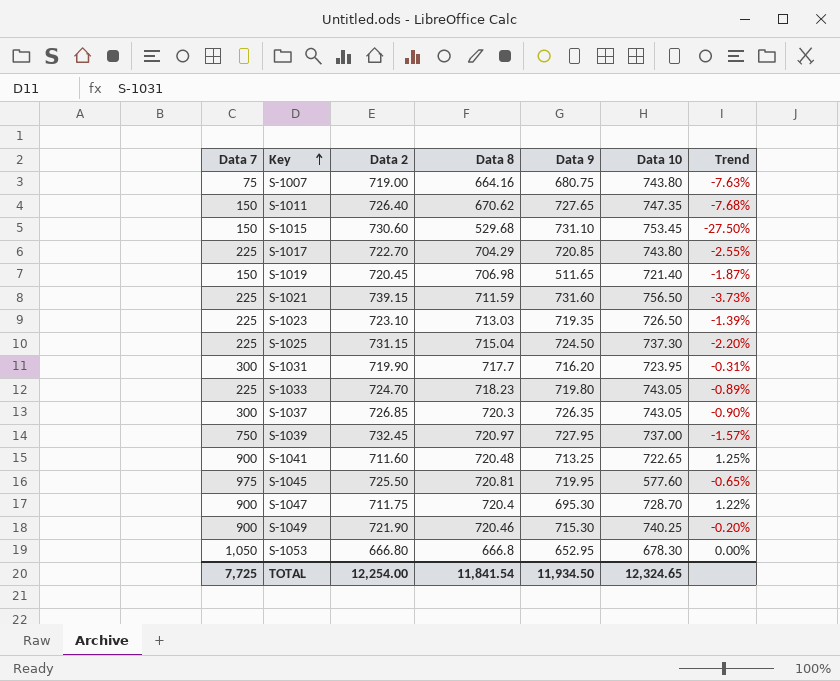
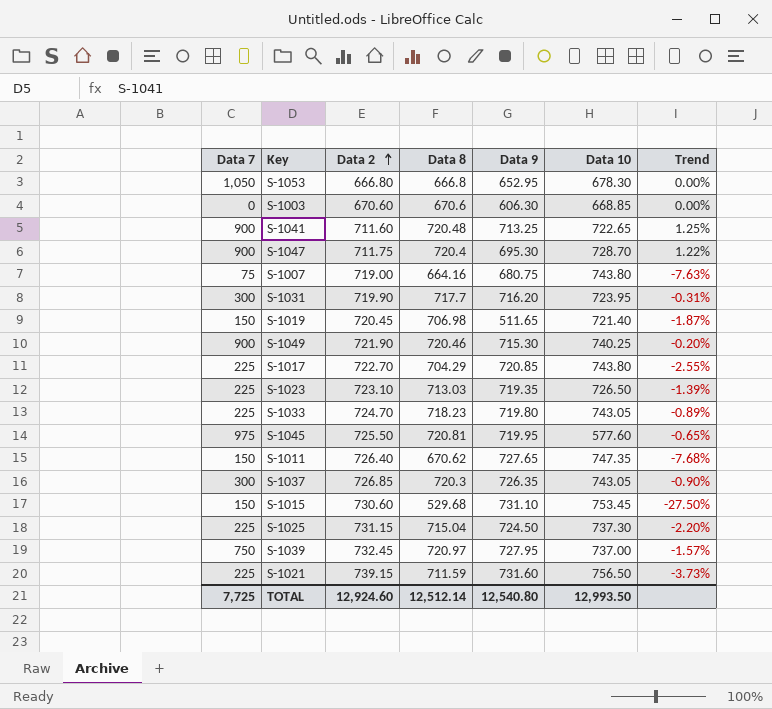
row order: Key ascending -> Data 2 ascending
row S-1003: none -> 0 | 670.60 | 670.6 | 606.30 | 668.85 | 0.00%
TOTAL | Data 2: 12,254.00 -> 12,924.60
TOTAL | Data 8: 11,841.54 -> 12,512.14
TOTAL | Data 9: 11,934.50 -> 12,540.80
TOTAL | Data 10: 12,324.65 -> 12,993.50

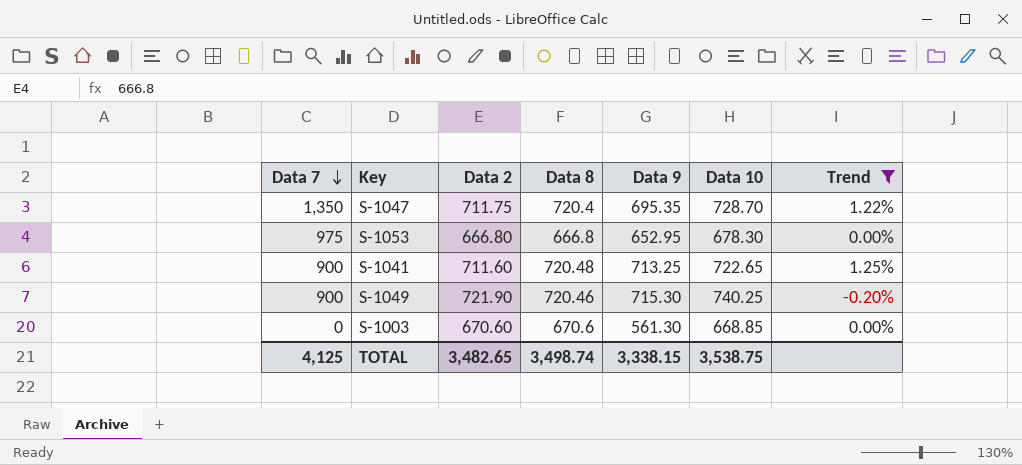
filter: none -> Trend >= -0.20%
row order: Data 2 ascending -> Data 7 descending
S-1047 | Data 7: 900 -> 1,350
S-1047 | Data 9: 695.30 -> 695.35
S-1053 | Data 7: 1,050 -> 975
S-1003 | Data 9: 606.30 -> 561.30
TOTAL | Data 7: 7,725 -> 4,125
TOTAL | Data 2: 12,924.60 -> 3,482.65
TOTAL | Data 8: 12,512.14 -> 3,498.74
TOTAL | Data 9: 12,540.80 -> 3,338.15
TOTAL | Data 10: 12,993.50 -> 3,538.75

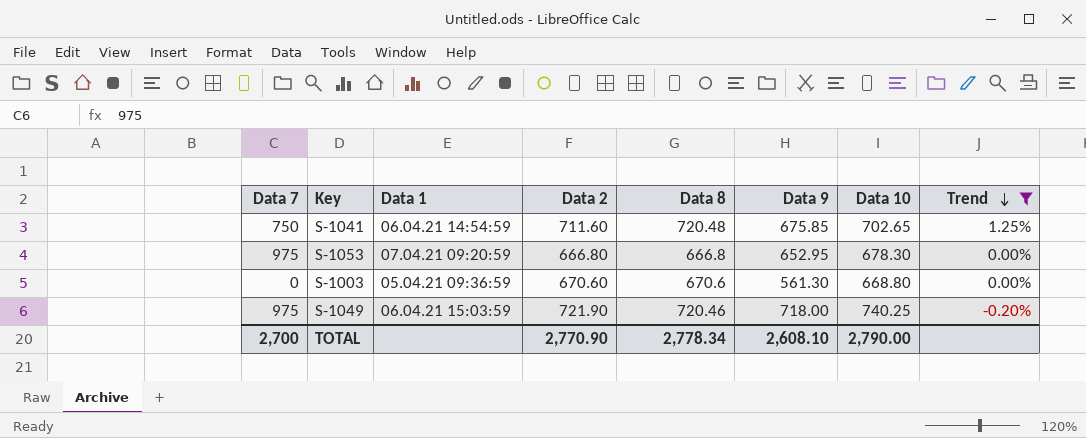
row order: Data 7 descending -> Trend descending
column Data 1 | position: none -> 3
row S-1047: 1,350 | 711.75 | 720.4 | 695.35 | 728.70 | 1.22% -> none
S-1041 | Data 7: 900 -> 750
S-1041 | Data 9: 713.25 -> 675.85
S-1041 | Data 10: 722.65 -> 702.65
S-1003 | Data 10: 668.85 -> 668.80
S-1049 | Data 7: 900 -> 975
S-1049 | Data 9: 715.30 -> 718.00
TOTAL | Data 7: 4,125 -> 2,700
TOTAL | Data 2: 3,482.65 -> 2,770.90
TOTAL | Data 8: 3,498.74 -> 2,778.34
TOTAL | Data 9: 3,338.15 -> 2,608.10
TOTAL | Data 10: 3,538.75 -> 2,790.00

